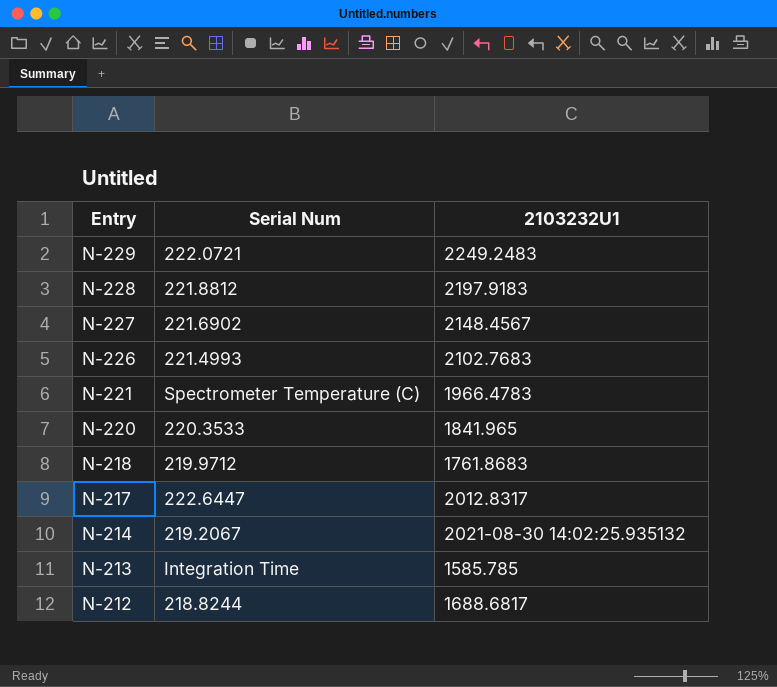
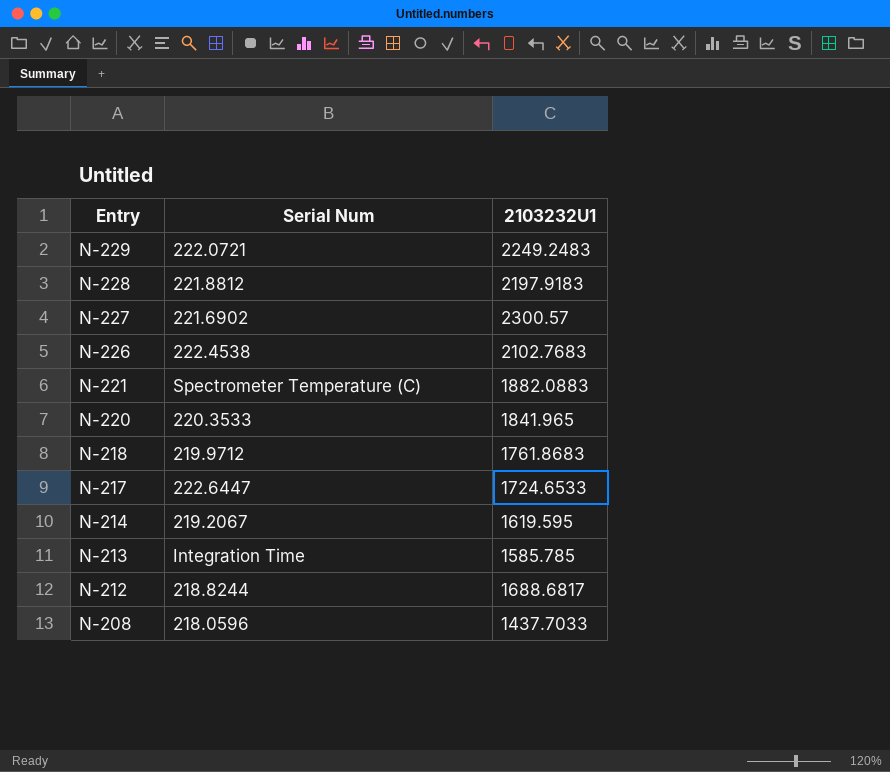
N-227 | 2103232U1: 2148.4567 -> 2300.57
N-226 | Serial Num: 221.4993 -> 222.4538
N-221 | 2103232U1: 1966.4783 -> 1882.0883
N-217 | 2103232U1: 2012.8317 -> 1724.6533
N-214 | 2103232U1: 2021-08-30 14:02:25.935132 -> 1619.595
row N-208: none -> 218.0596 | 1437.7033

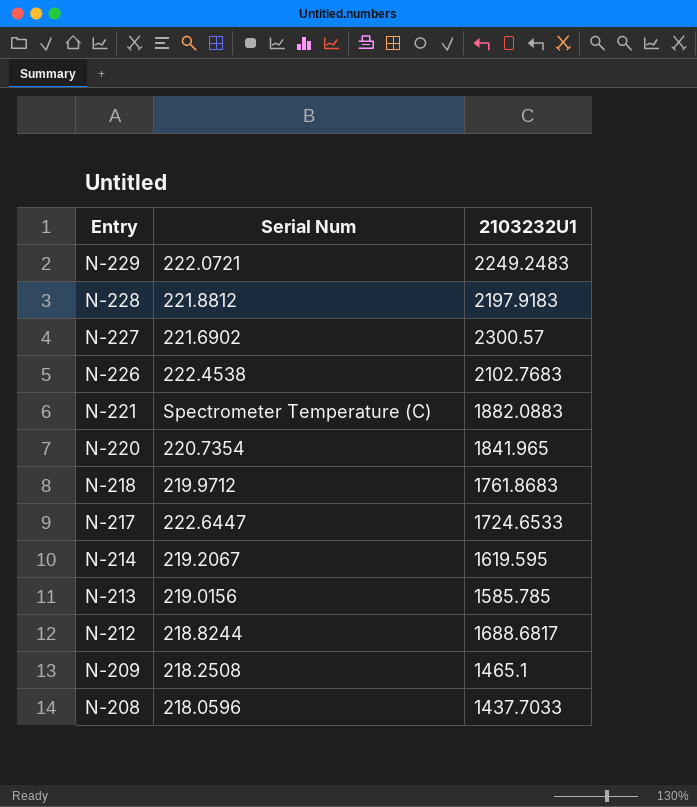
N-220 | Serial Num: 220.3533 -> 220.7354
N-213 | Serial Num: Integration Time -> 219.0156
row N-209: none -> 218.2508 | 1465.1

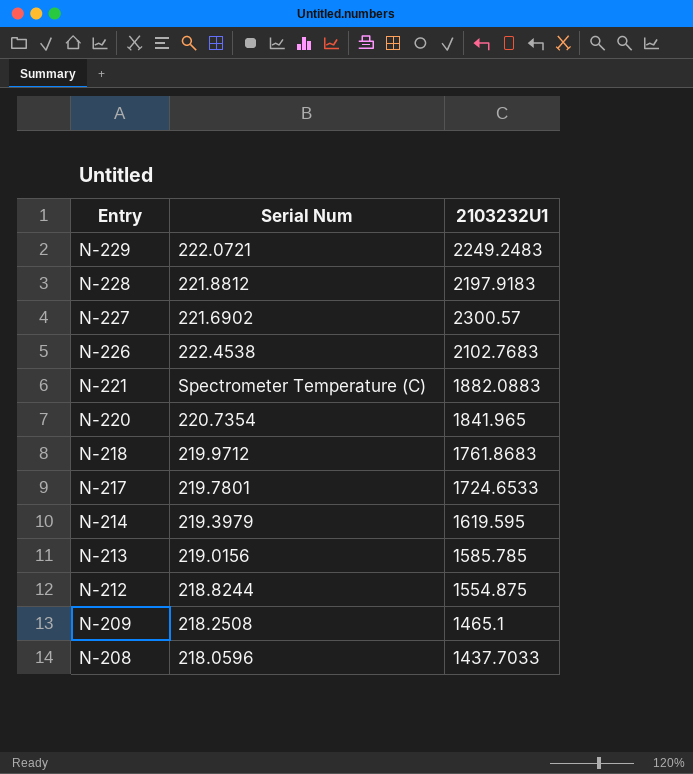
N-217 | Serial Num: 222.6447 -> 219.7801
N-214 | Serial Num: 219.2067 -> 219.3979
N-212 | 2103232U1: 1688.6817 -> 1554.875

